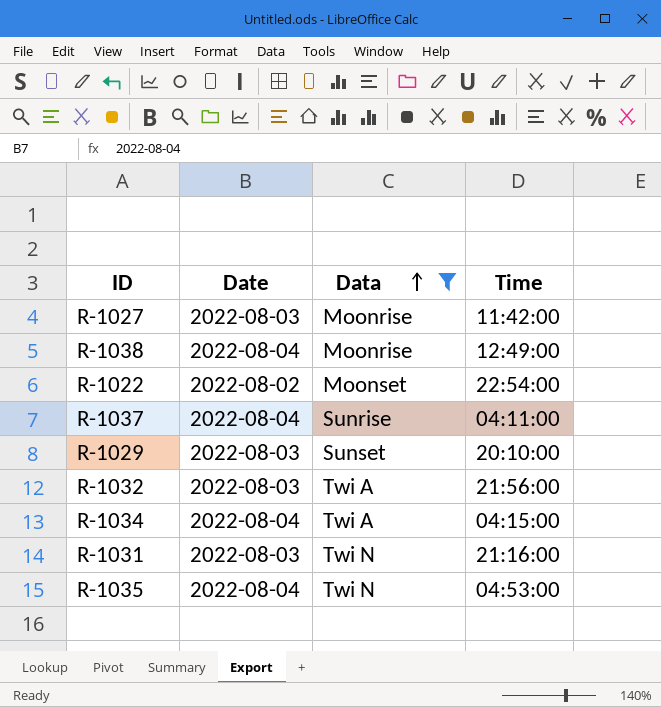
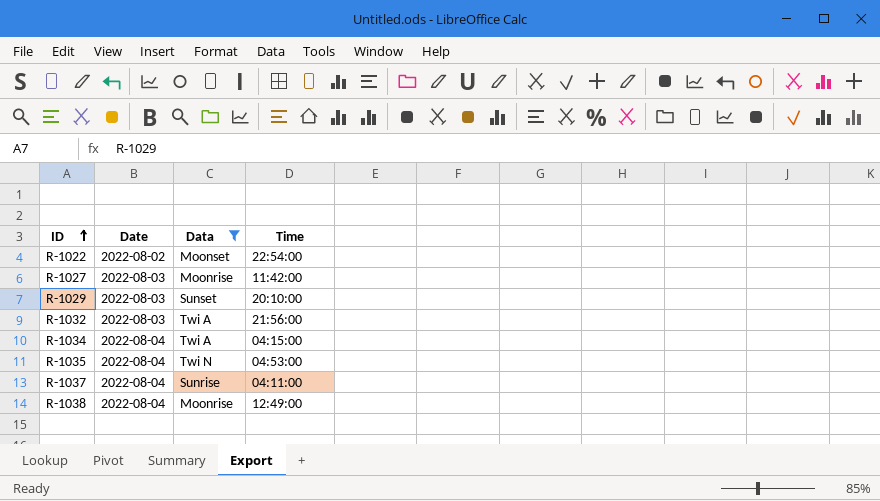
row order: Data ascending -> ID ascending
row R-1031: 2022-08-03 | Twi N | 21:16:00 -> none

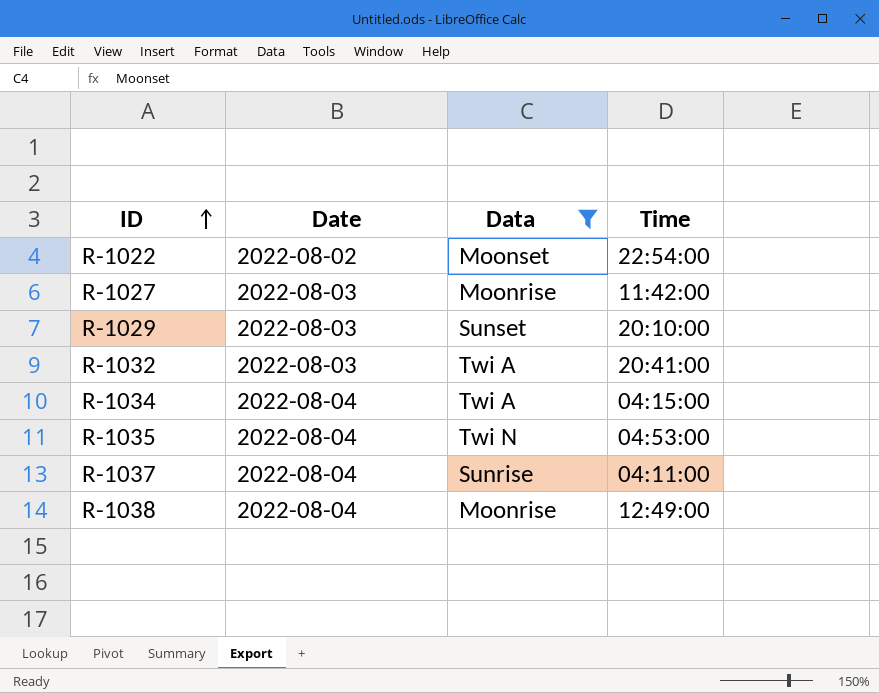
R-1032 | Time: 21:56:00 -> 20:41:00

